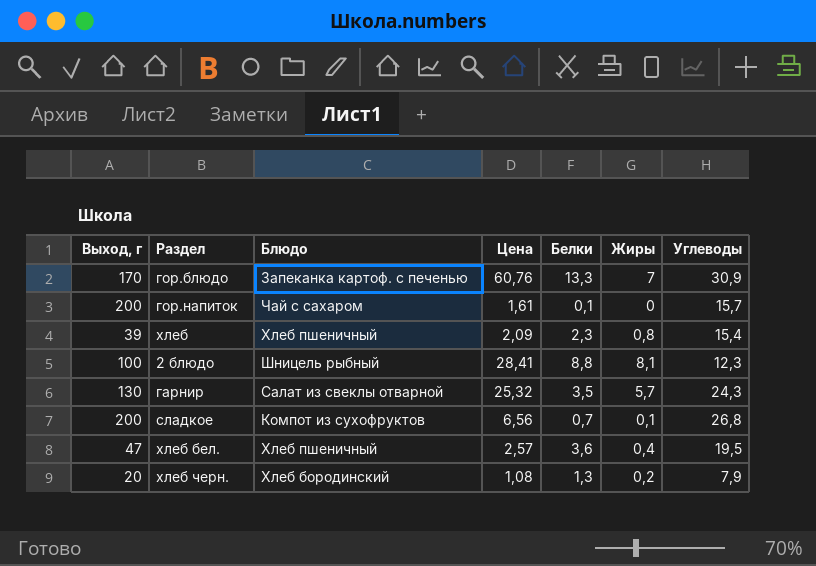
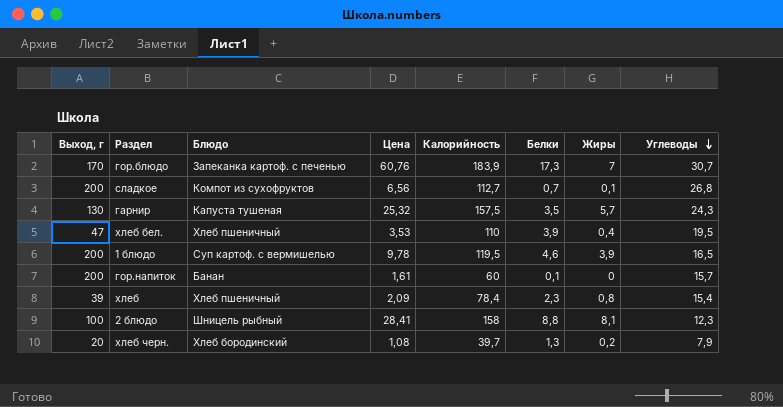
row order: none -> Углеводы descending
column Калорийность | position: none -> 5
гор.блюдо | Белки: 13,3 -> 17,3
гор.блюдо | Углеводы: 30,9 -> 30,7
гарнир | Блюдо: Салат из свеклы отварной -> Капуста тушеная
хлеб бел. | Цена: 2,57 -> 3,53
хлеб бел. | Белки: 3,6 -> 3,9
row 1 блюдо: none -> 200 | Суп картоф. с вермишелью | 9,78 | 119,5 | 4,6 | 3,9 | 16,5
гор.напиток | Блюдо: Чай с сахаром -> Банан

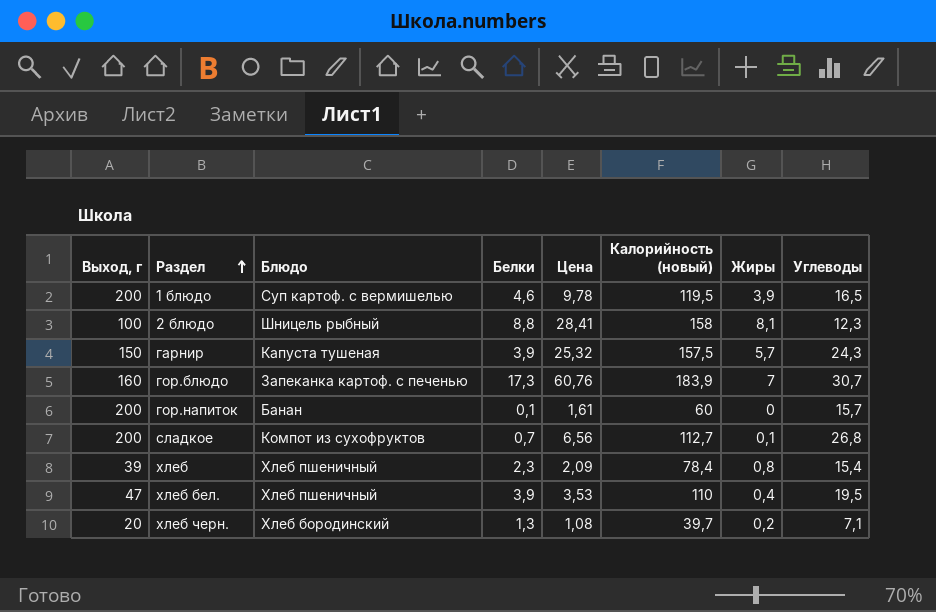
row order: Углеводы descending -> Раздел ascending
column Белки | position: 6 -> 4
column name: Калорийность -> Калорийность (новый)
гарнир | Выход, г: 130 -> 150
гарнир | Белки: 3,5 -> 3,9
гор.блюдо | Выход, г: 170 -> 160
хлеб черн. | Углеводы: 7,9 -> 7,1

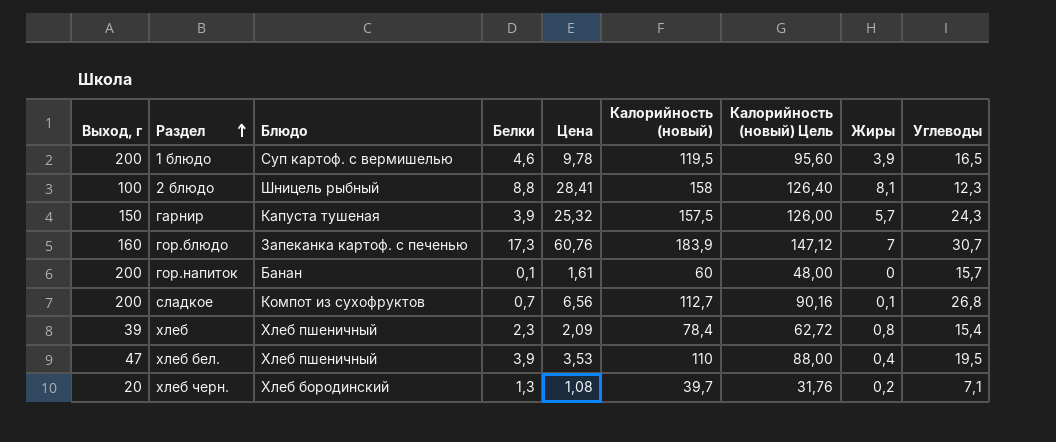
column Калорийность (новый) Цель | formula: none -> [Калорийность (новый)] * 0,8

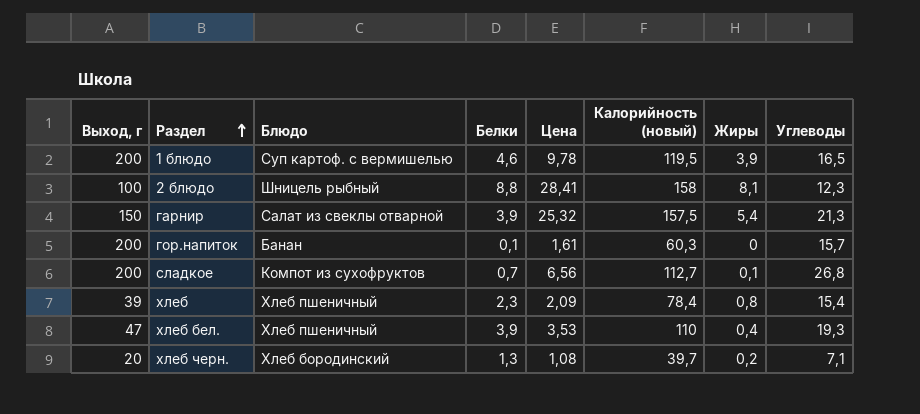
column Калорийность (новый) Цель | formula: [Калорийность (новый)] * 0,8 -> none
row гор.блюдо: 160 | Запеканка картоф. с печенью | 17,3 | 60,76 | 183,9 | 147,12 | 7 | 30,7 -> none
гарнир | Блюдо: Капуста тушеная -> Салат из свеклы отварной
гарнир | Жиры: 5,7 -> 5,4
гарнир | Углеводы: 24,3 -> 21,3
гор.напиток | Калорийность (новый): 60 -> 60,3
хлеб бел. | Углеводы: 19,5 -> 19,3

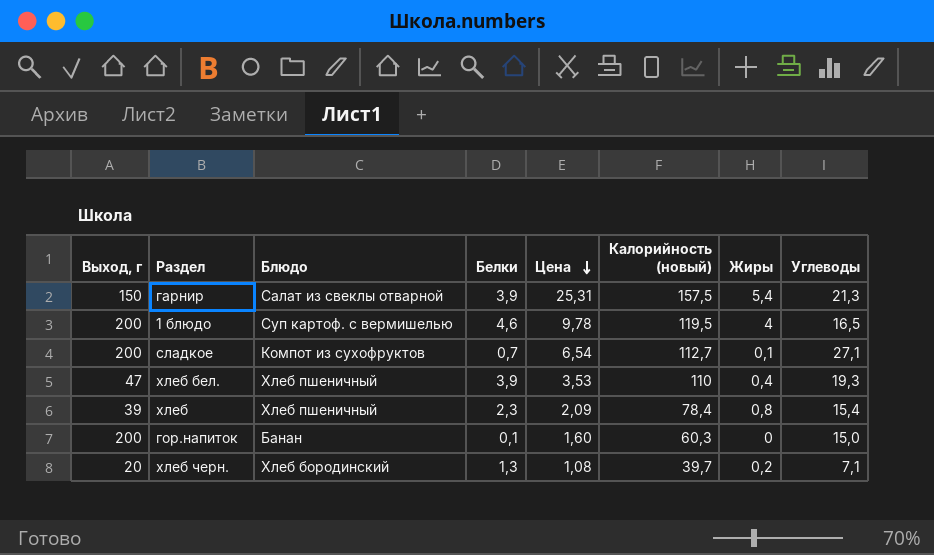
row order: Раздел ascending -> Цена descending
row 2 блюдо: 100 | Шницель рыбный | 8,8 | 28,41 | 158 | 8,1 | 12,3 -> none
гарнир | Цена: 25,32 -> 25,31
1 блюдо | Жиры: 3,9 -> 4
сладкое | Цена: 6,56 -> 6,54
сладкое | Углеводы: 26,8 -> 27,1
гор.напиток | Цена: 1,61 -> 1,60
гор.напиток | Углеводы: 15,7 -> 15,0

